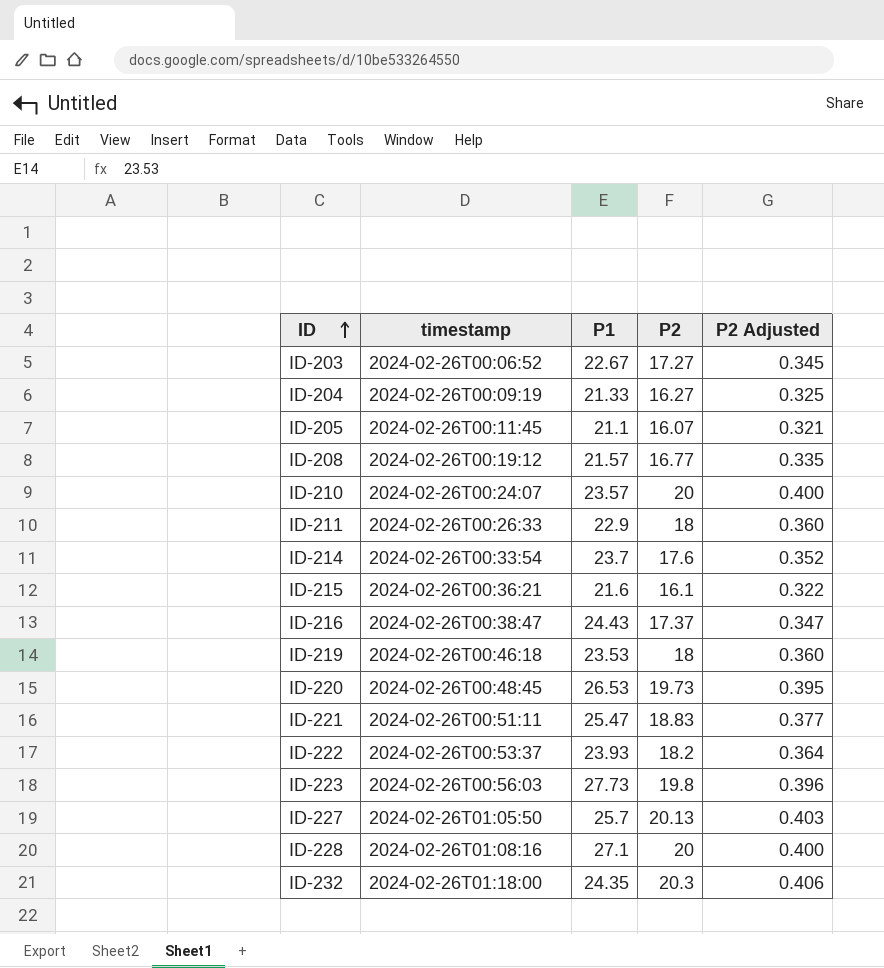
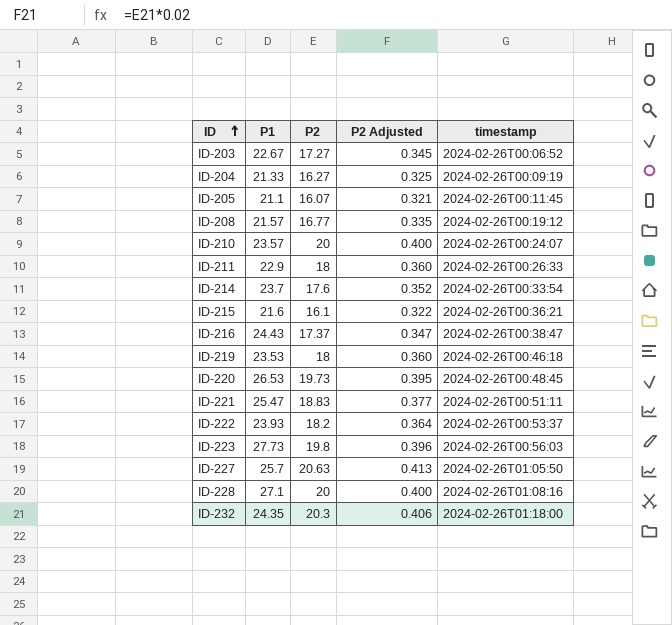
column timestamp | position: 2 -> 5
ID-227 | P2: 20.13 -> 20.63
ID-227 | P2 Adjusted: 0.403 -> 0.413

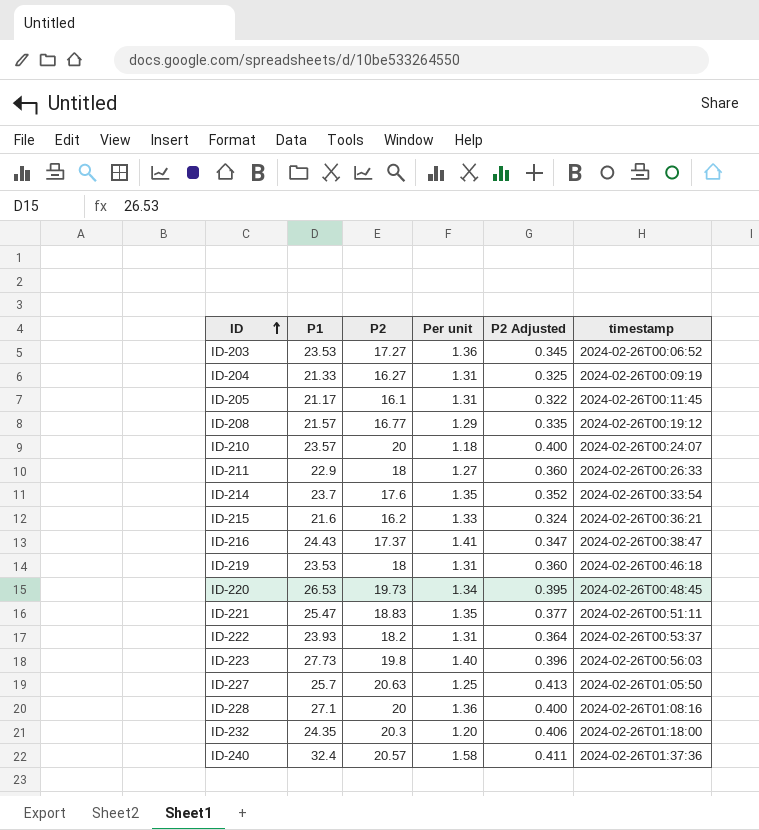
column Per unit | formula: none -> [P1] / [P2]
ID-203 | P1: 22.67 -> 23.53
ID-205 | P1: 21.1 -> 21.17
ID-205 | P2: 16.07 -> 16.1
ID-205 | P2 Adjusted: 0.321 -> 0.322
ID-215 | P2: 16.1 -> 16.2
ID-215 | P2 Adjusted: 0.322 -> 0.324
row ID-240: none -> 32.4 | 20.57 | 1.58 | 0.411 | 2024-02-26T01:37:36

